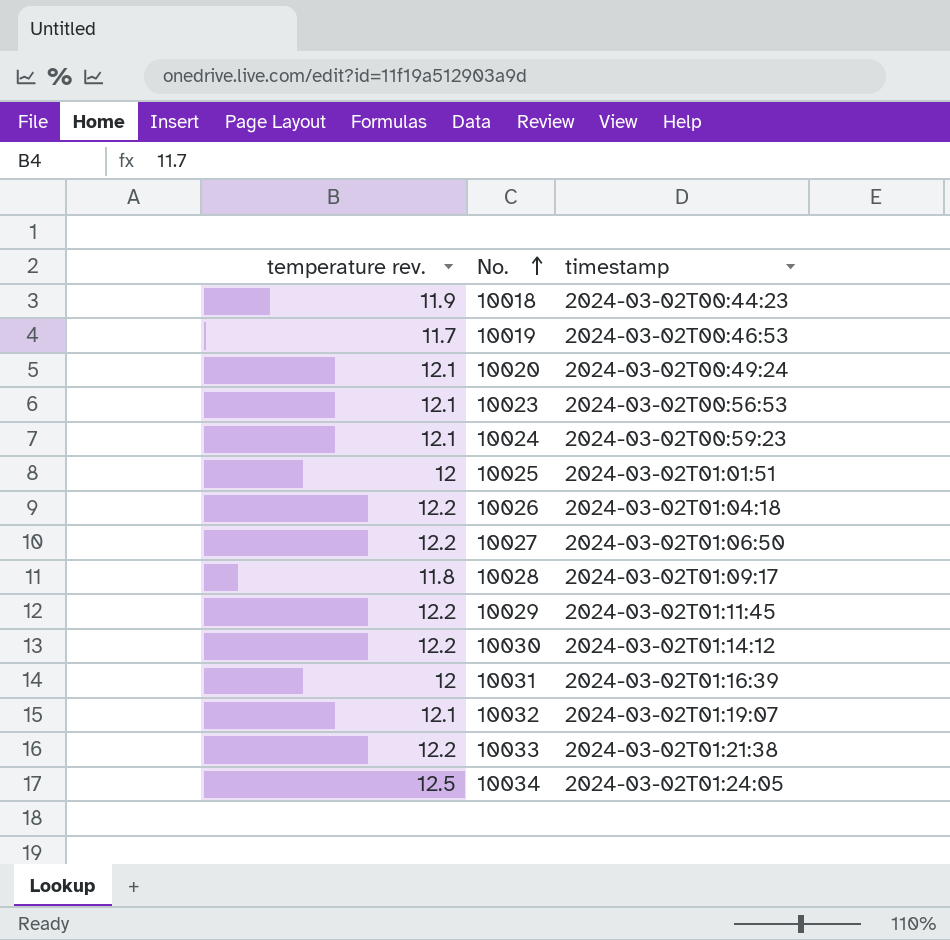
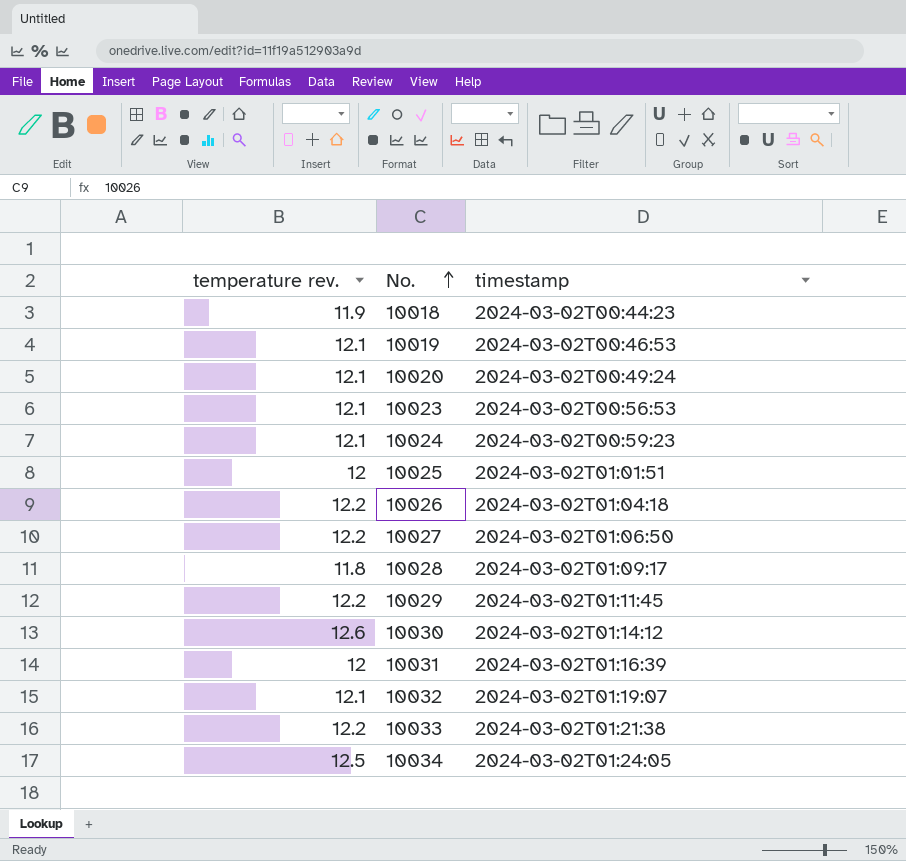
10019 | temperature rev.: 11.7 -> 12.1
10030 | temperature rev.: 12.2 -> 12.6

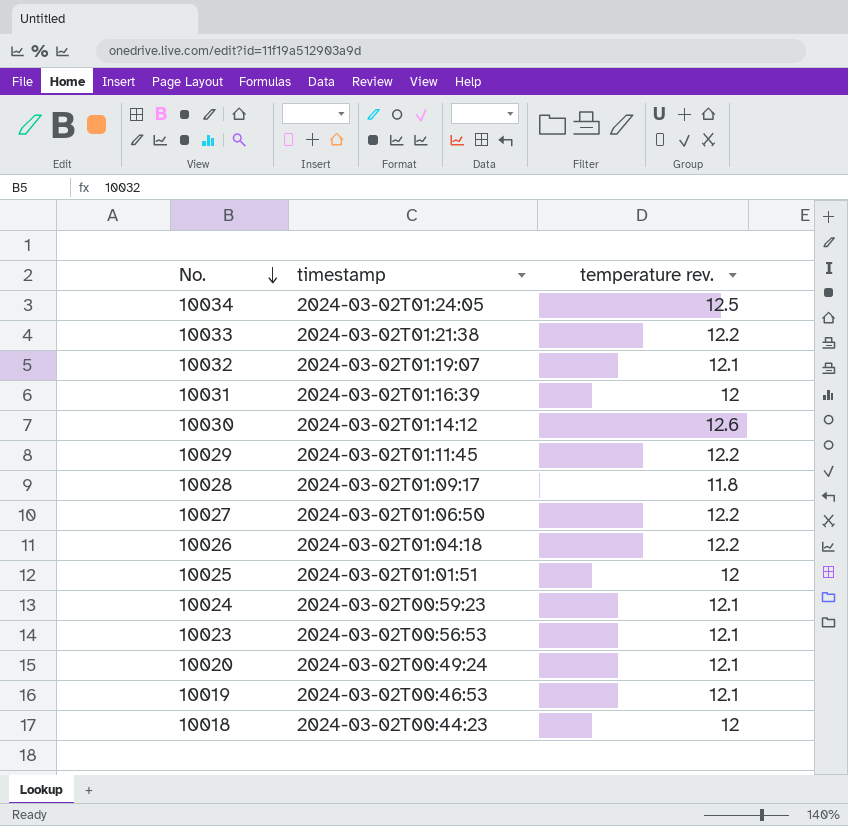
row order: No. ascending -> No. descending
column temperature rev. | position: 1 -> 3
10018 | temperature rev.: 11.9 -> 12

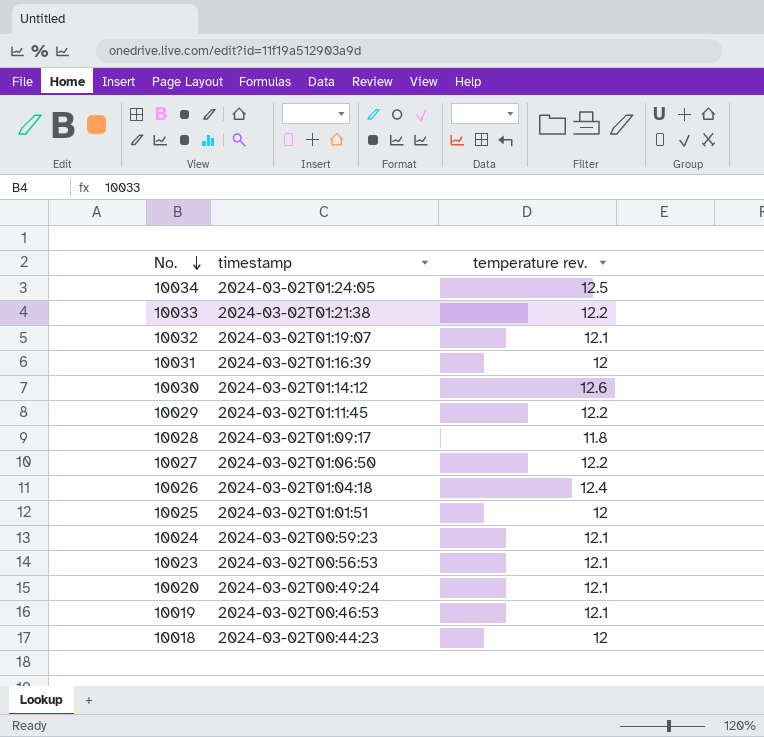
10026 | temperature rev.: 12.2 -> 12.4

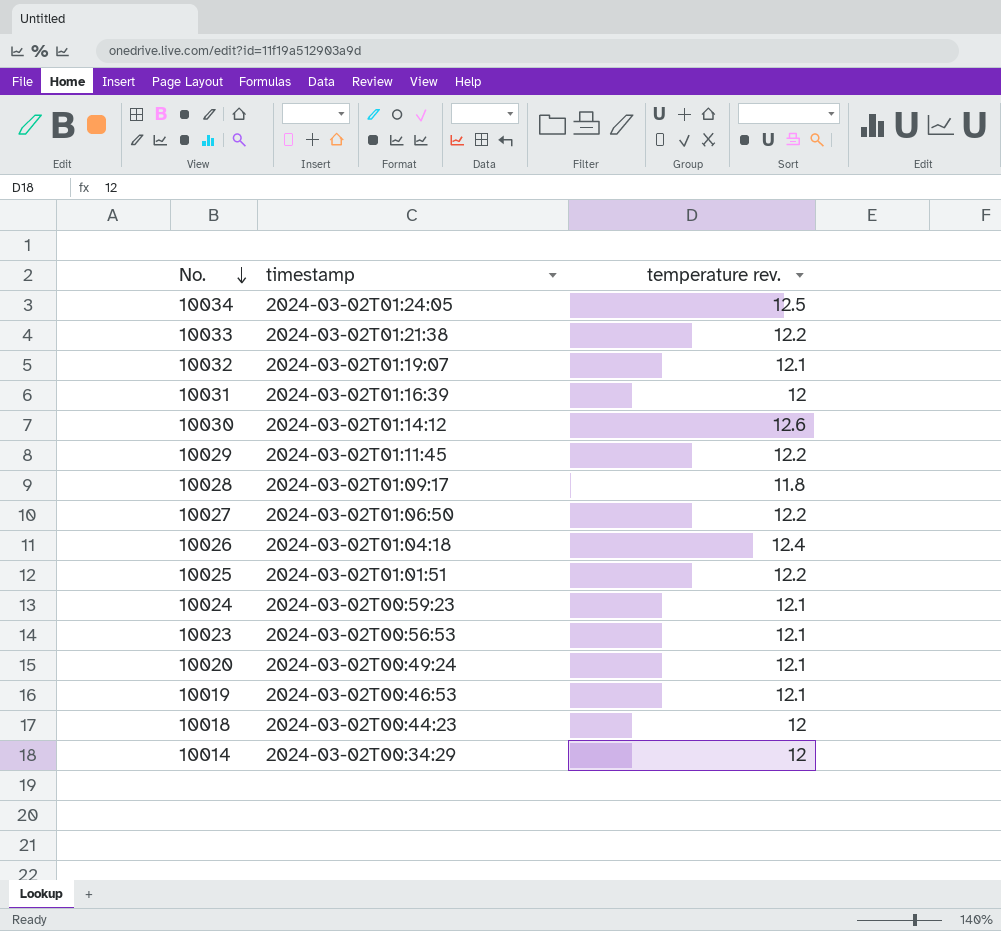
10025 | temperature rev.: 12 -> 12.2
row 10014: none -> 2024-03-02T00:34:29 | 12

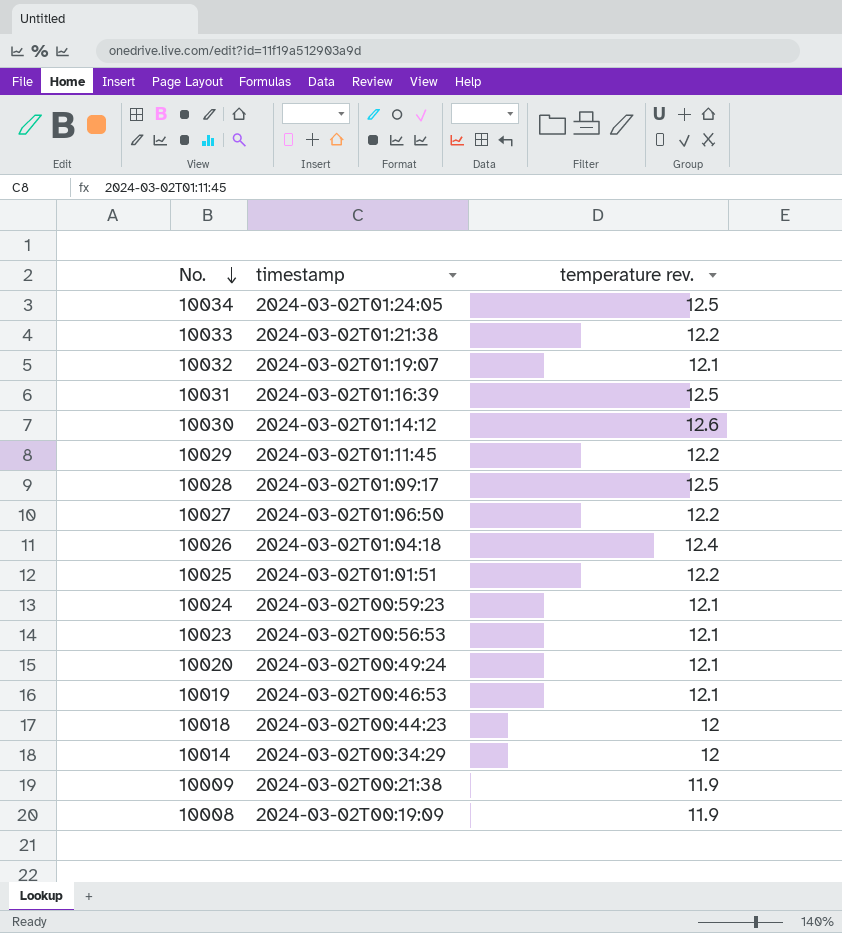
10031 | temperature rev.: 12 -> 12.5
10028 | temperature rev.: 11.8 -> 12.5
row 10009: none -> 2024-03-02T00:21:38 | 11.9
row 10008: none -> 2024-03-02T00:19:09 | 11.9

